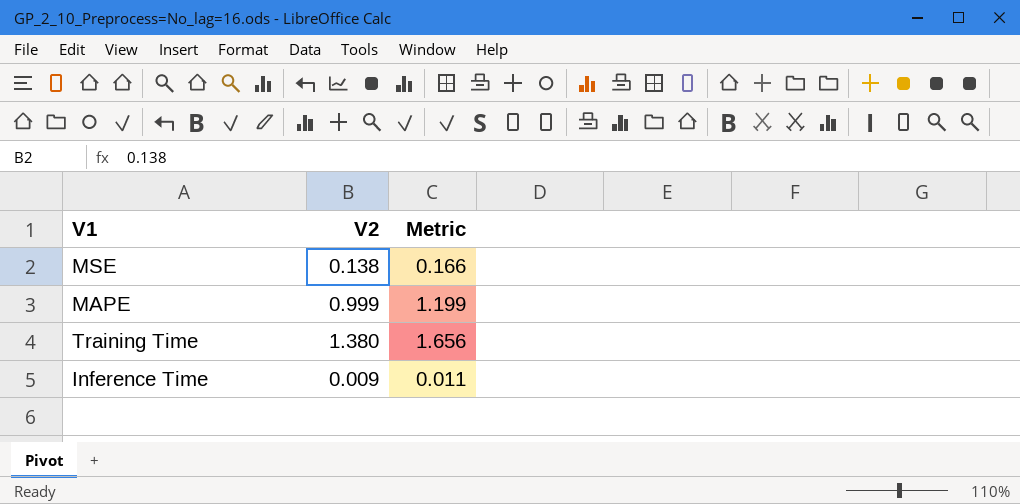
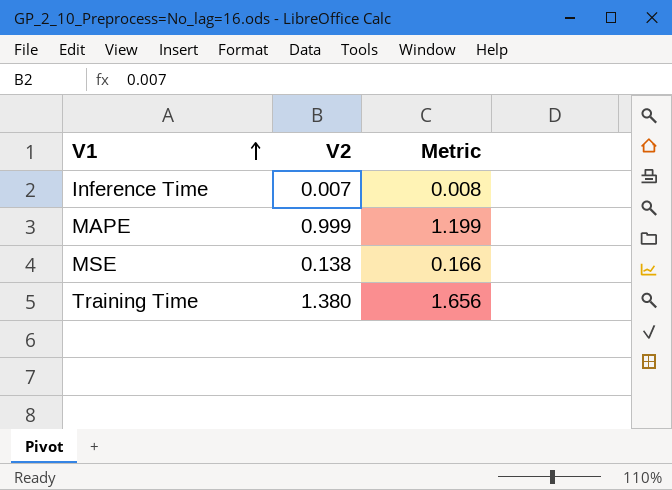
row order: none -> V1 ascending
Inference Time | V2: 0.009 -> 0.007
Inference Time | Metric: 0.011 -> 0.008

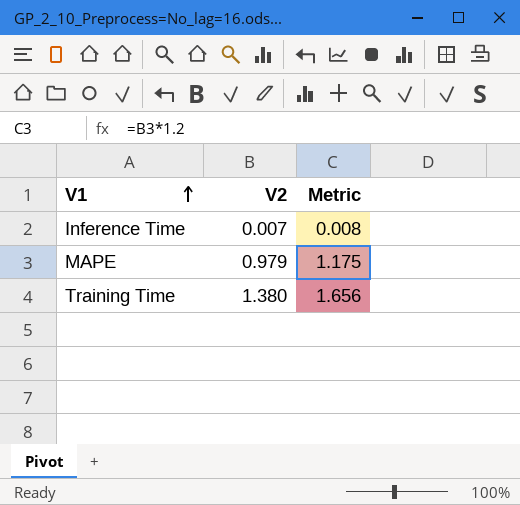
row MSE: 0.138 | 0.166 -> none
MAPE | V2: 0.999 -> 0.979
MAPE | Metric: 1.199 -> 1.175

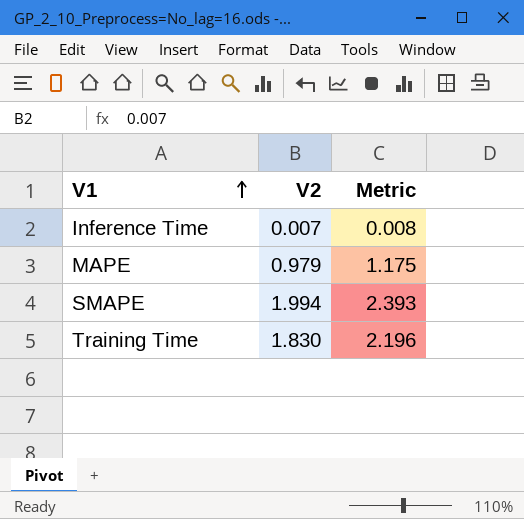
row SMAPE: none -> 1.994 | 2.393
Training Time | V2: 1.380 -> 1.830
Training Time | Metric: 1.656 -> 2.196

